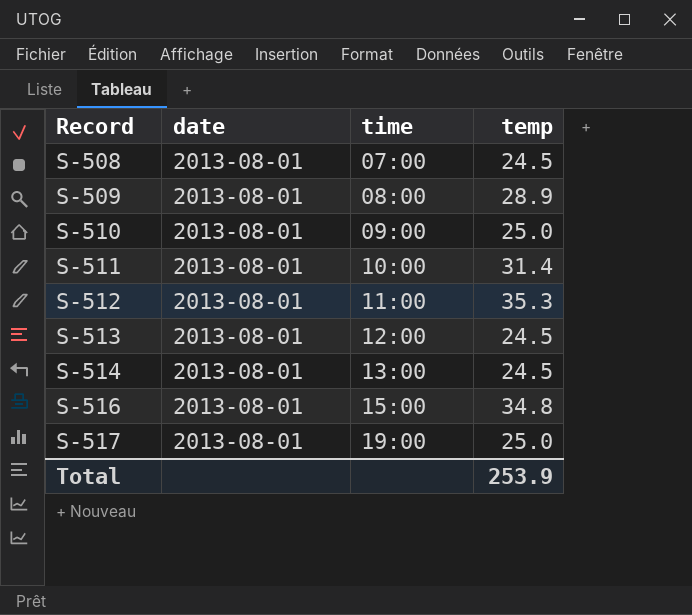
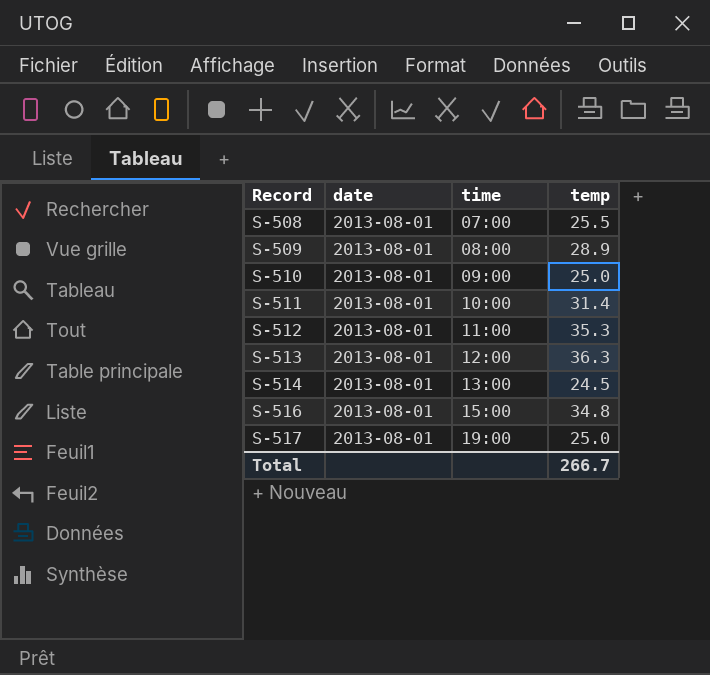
S-508 | temp: 24.5 -> 25.5
S-513 | temp: 24.5 -> 36.3
Total | temp: 253.9 -> 266.7

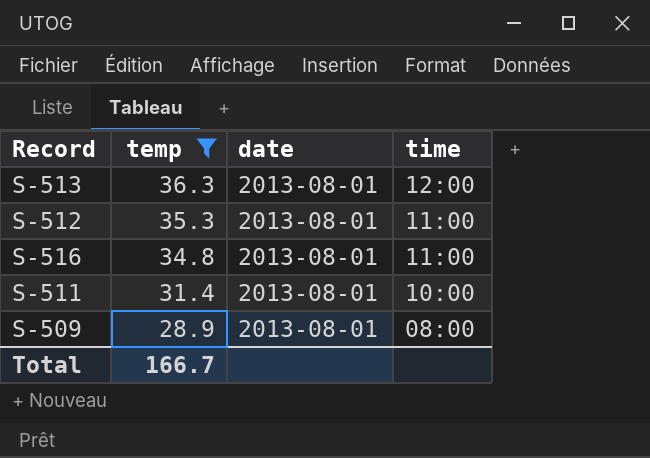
filter: none -> temp >= 28.9
row order: Record ascending -> temp descending
column temp | position: 4 -> 2
S-516 | time: 15:00 -> 11:00
Total | temp: 266.7 -> 166.7

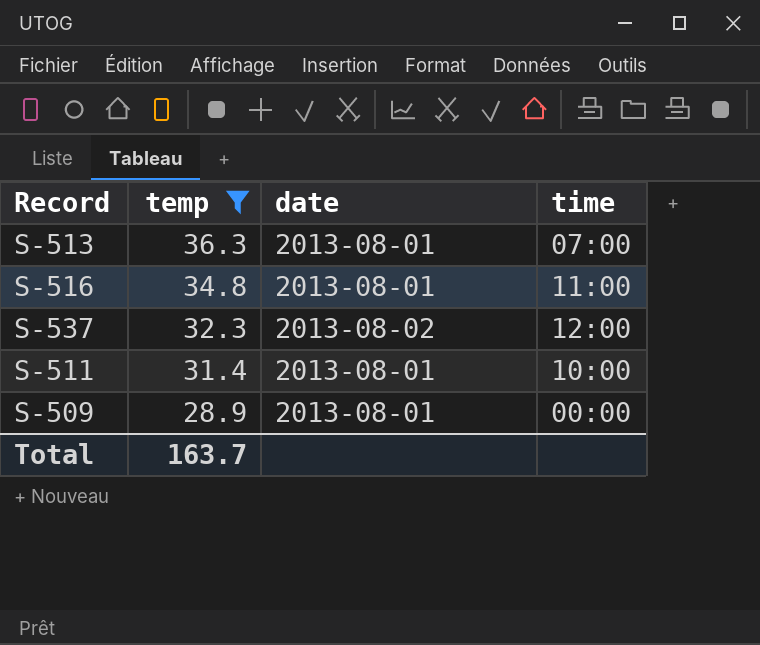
row S-512: 35.3 | 2013-08-01 | 11:00 -> none
S-513 | time: 12:00 -> 07:00
row S-537: none -> 32.3 | 2013-08-02 | 12:00
S-509 | time: 08:00 -> 00:00
Total | temp: 166.7 -> 163.7

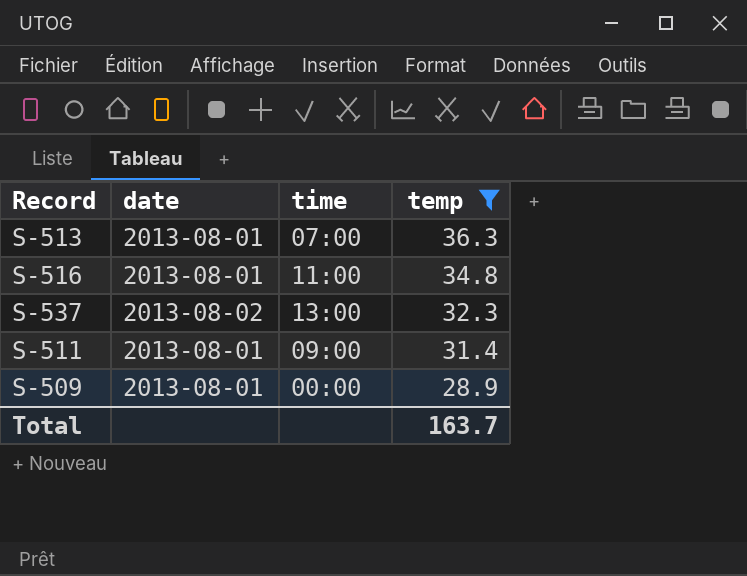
column temp | position: 2 -> 4
S-537 | time: 12:00 -> 13:00
S-511 | time: 10:00 -> 09:00

